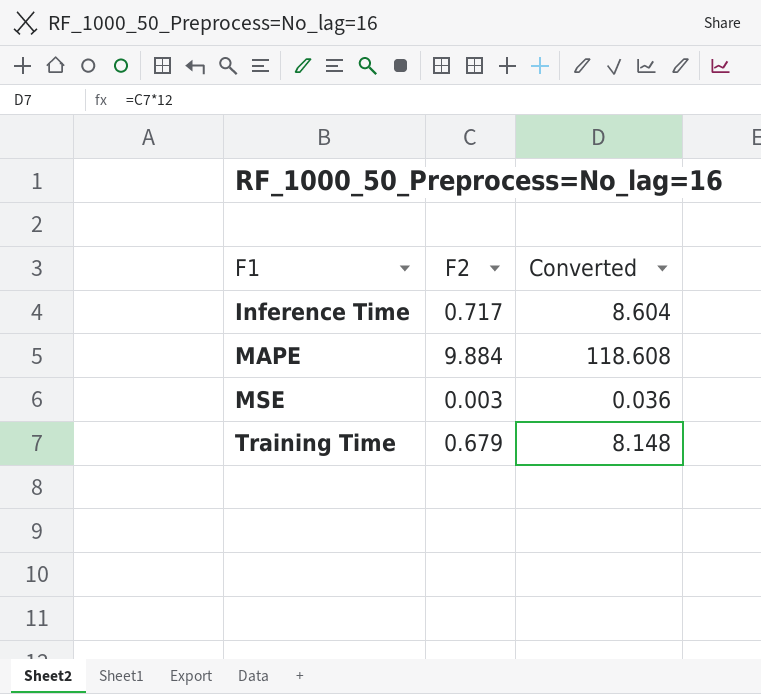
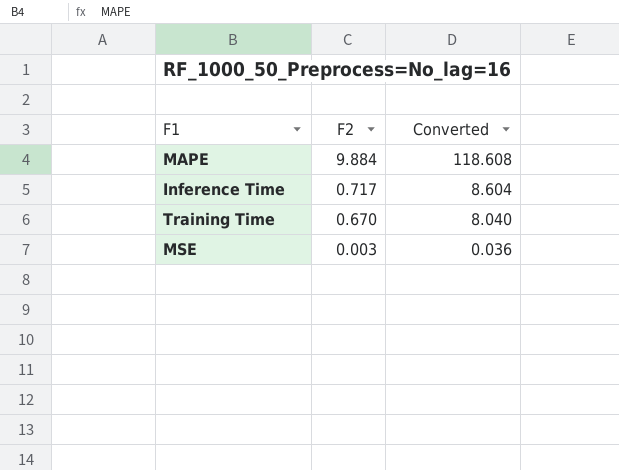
row order: F1 ascending -> F2 descending
Training Time | F2: 0.679 -> 0.670
Training Time | Converted: 8.148 -> 8.040

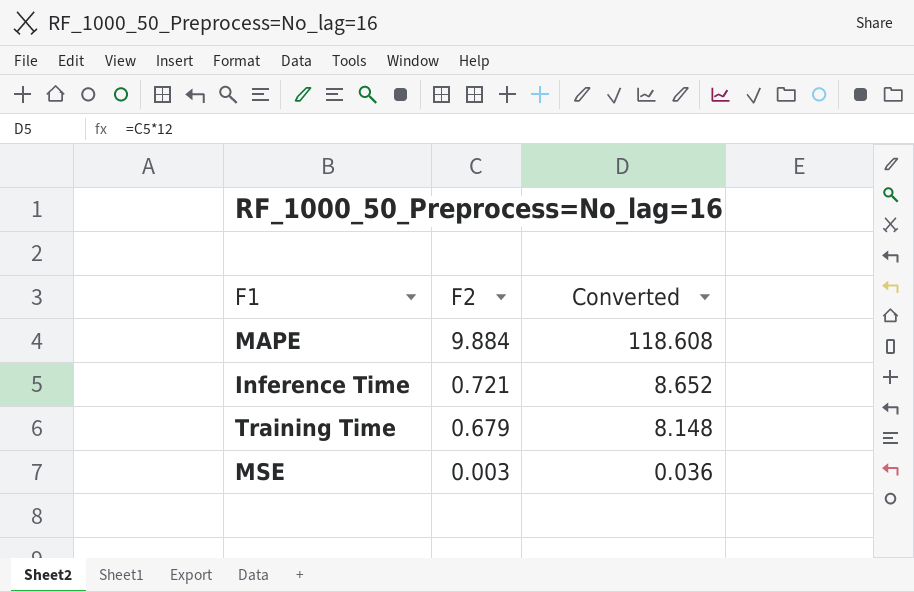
Inference Time | F2: 0.717 -> 0.721
Inference Time | Converted: 8.604 -> 8.652
Training Time | F2: 0.670 -> 0.679
Training Time | Converted: 8.040 -> 8.148

